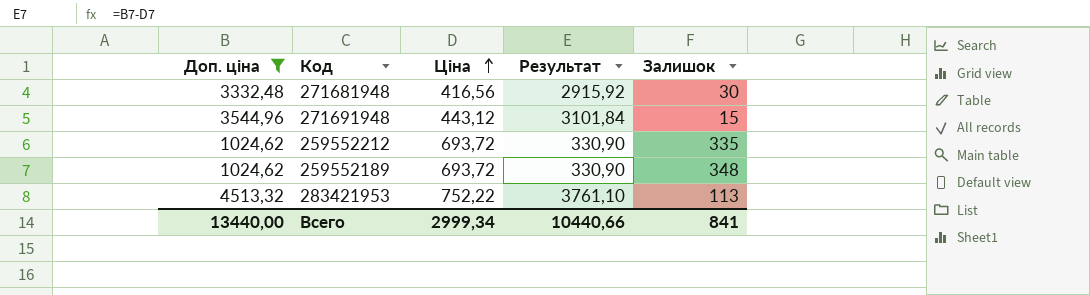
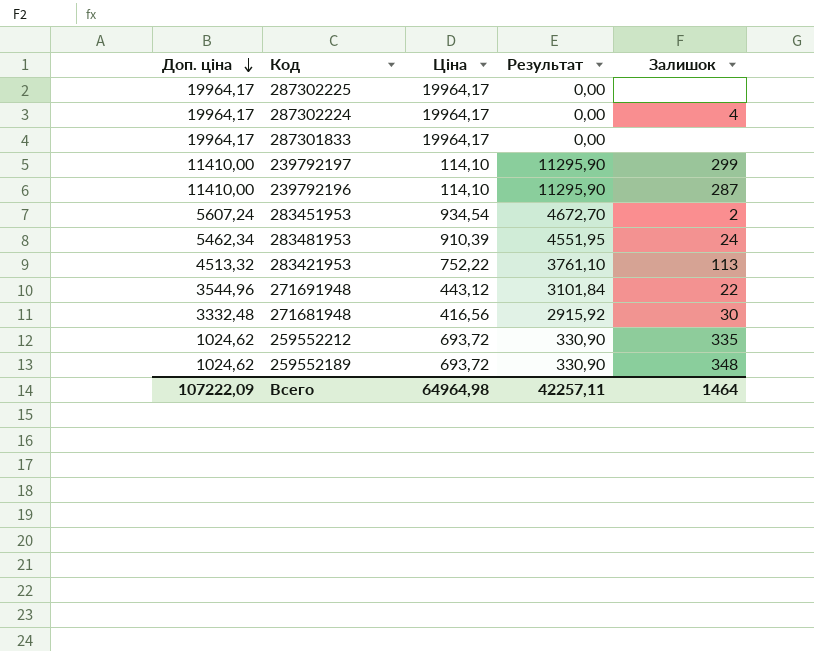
filter: Доп. ціна <= 4513,32 -> none
row order: Ціна ascending -> Доп. ціна descending
271691948 | Залишок: 15 -> 22
Всего | Доп. ціна: 13440,00 -> 107222,09
Всего | Ціна: 2999,34 -> 64964,98
Всего | Результат: 10440,66 -> 42257,11
Всего | Залишок: 841 -> 1464

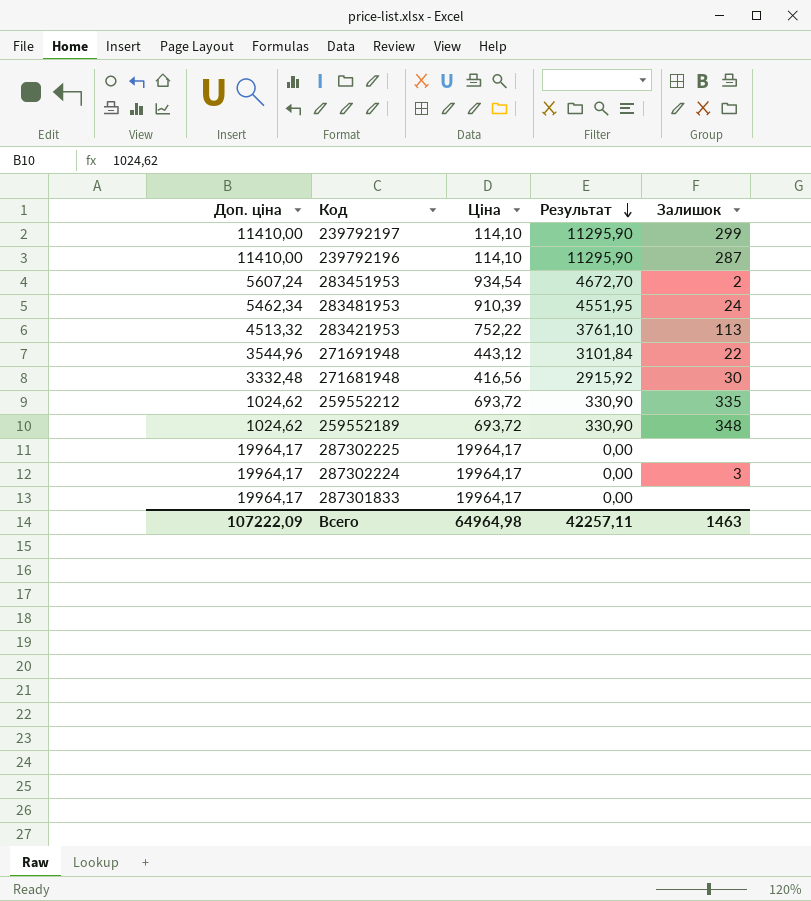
row order: Доп. ціна descending -> Результат descending
287302224 | Залишок: 4 -> 3
Всего | Залишок: 1464 -> 1463

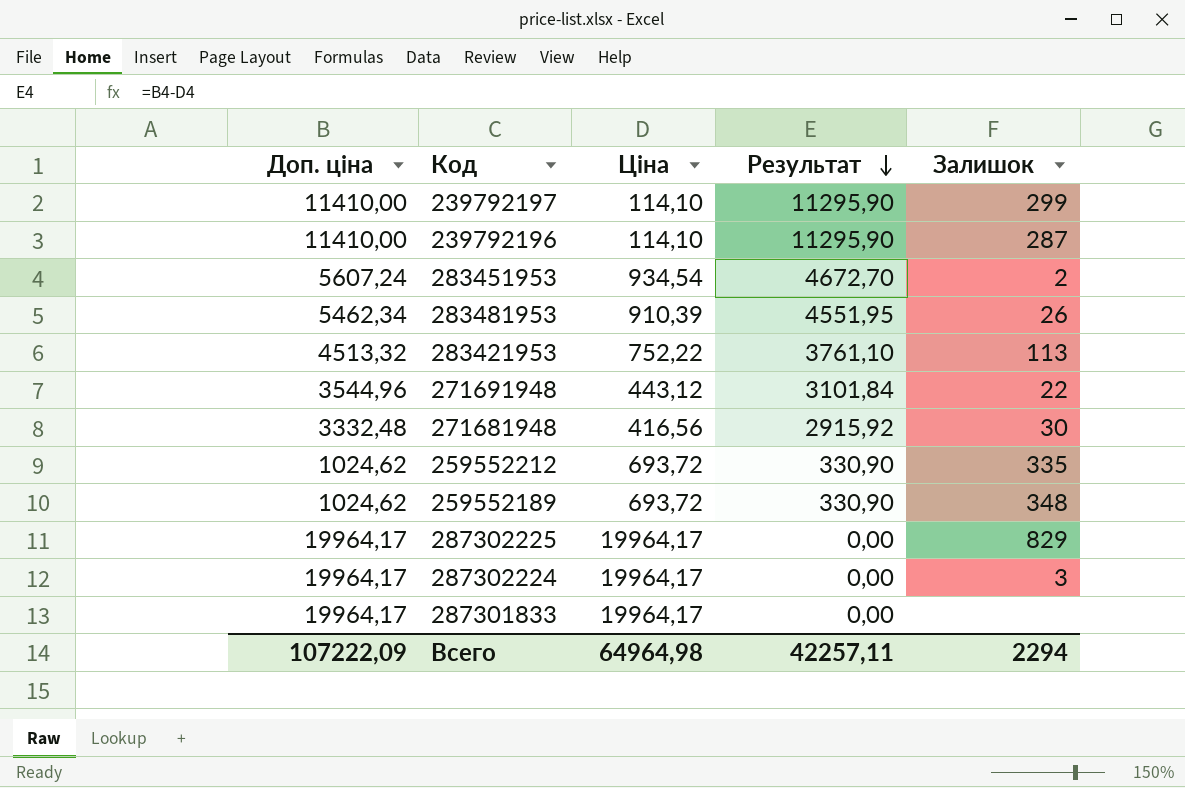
283481953 | Залишок: 24 -> 26
287302225 | Залишок: none -> 829
Всего | Залишок: 1463 -> 2294

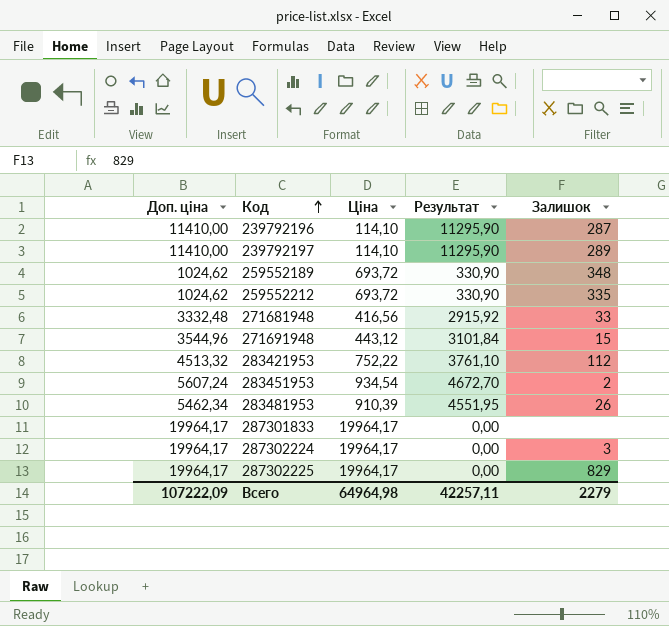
row order: Результат descending -> Код ascending
239792197 | Залишок: 299 -> 289
271681948 | Залишок: 30 -> 33
271691948 | Залишок: 22 -> 15
283421953 | Залишок: 113 -> 112
Всего | Залишок: 2294 -> 2279

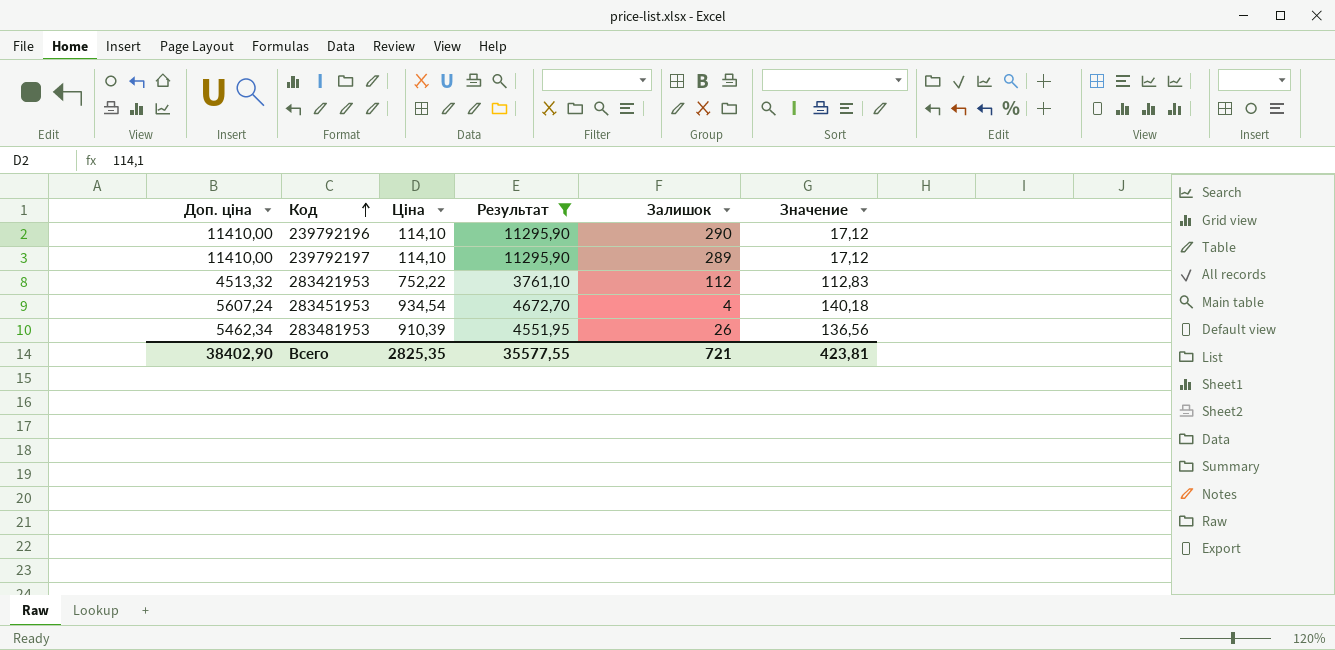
filter: none -> Результат >= 3761,10
column Значение | formula: none -> [Ціна] * 0,15
239792196 | Залишок: 287 -> 290
283451953 | Залишок: 2 -> 4
Всего | Доп. ціна: 107222,09 -> 38402,90
Всего | Ціна: 64964,98 -> 2825,35
Всего | Результат: 42257,11 -> 35577,55
Всего | Залишок: 2279 -> 721

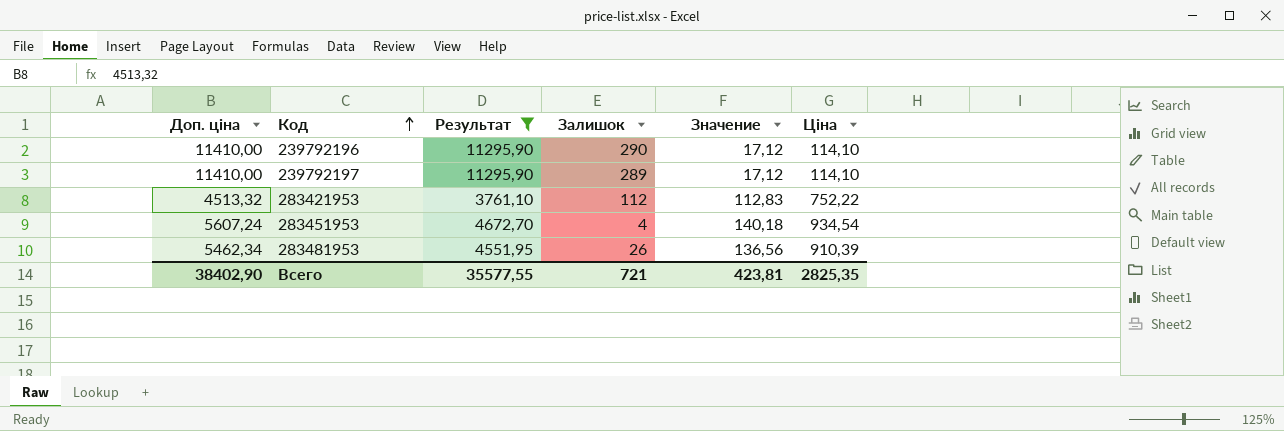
column Ціна | position: 3 -> 6

